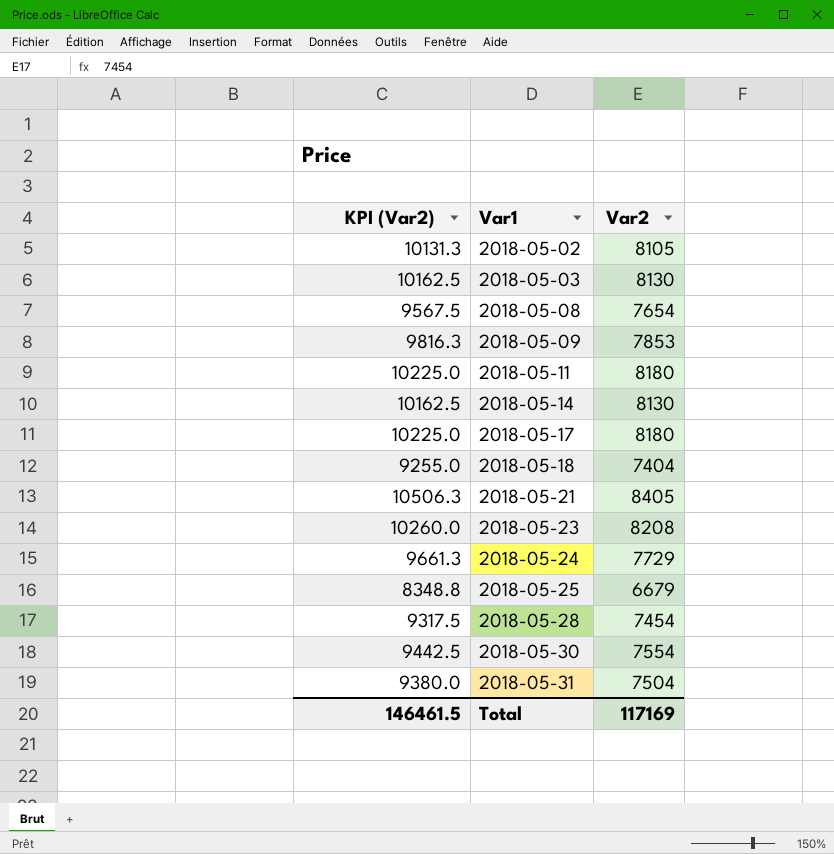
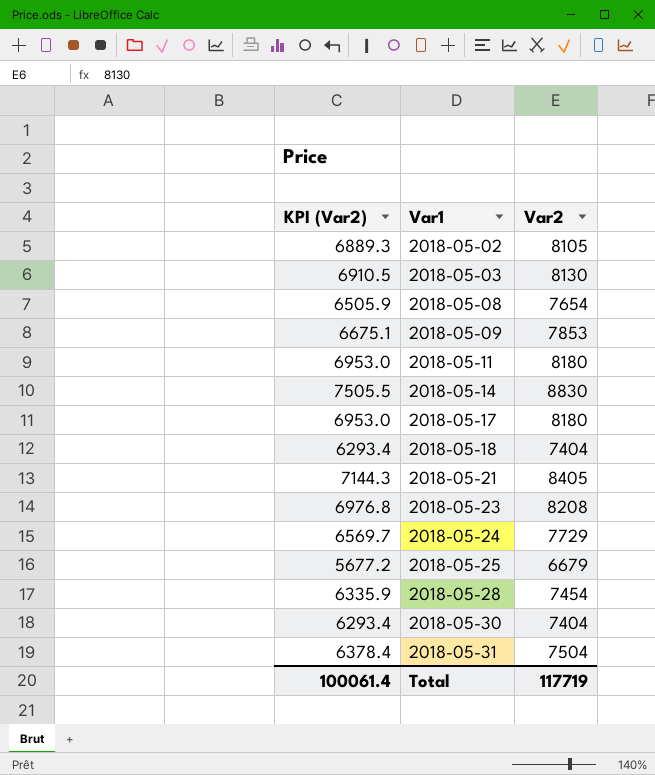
column KPI (Var2) | formula: [Var2] * 1.25 -> [Var2] * 0.85
2018-05-14 | Var2: 8130 -> 8830
2018-05-30 | Var2: 7554 -> 7404
Total | KPI (Var2): 146461.5 -> 100061.4
Total | Var2: 117169 -> 117719

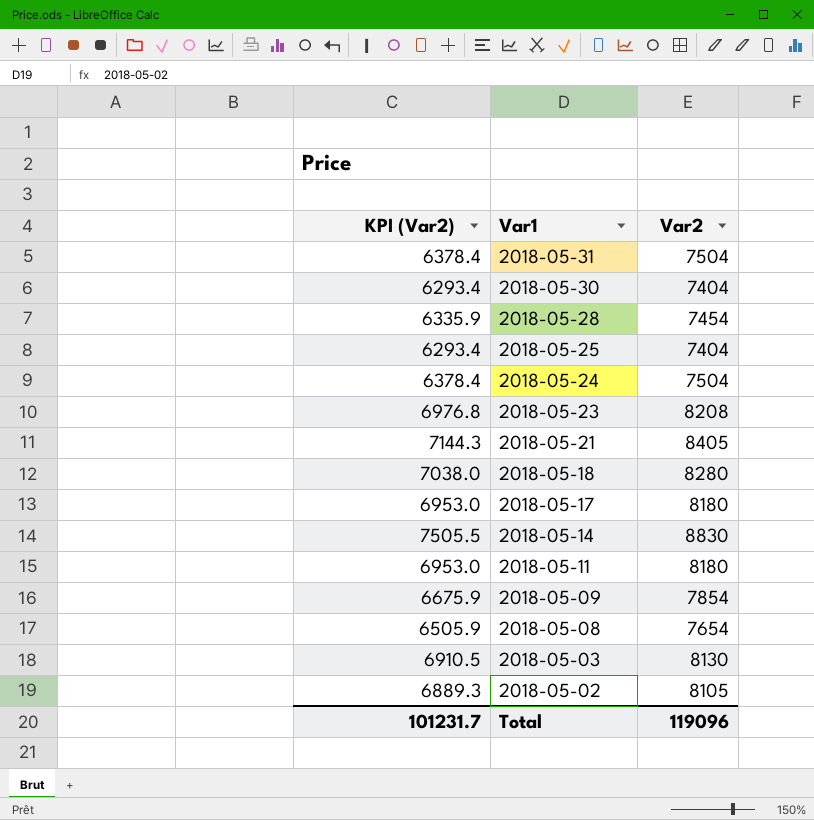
row order: Var1 ascending -> Var1 descending
2018-05-25 | KPI (Var2): 5677.2 -> 6293.4
2018-05-25 | Var2: 6679 -> 7404
2018-05-24 | KPI (Var2): 6569.7 -> 6378.4
2018-05-24 | Var2: 7729 -> 7504
2018-05-18 | KPI (Var2): 6293.4 -> 7038.0
2018-05-18 | Var2: 7404 -> 8280
2018-05-09 | KPI (Var2): 6675.1 -> 6675.9
2018-05-09 | Var2: 7853 -> 7854
Total | KPI (Var2): 100061.4 -> 101231.7
Total | Var2: 117719 -> 119096

